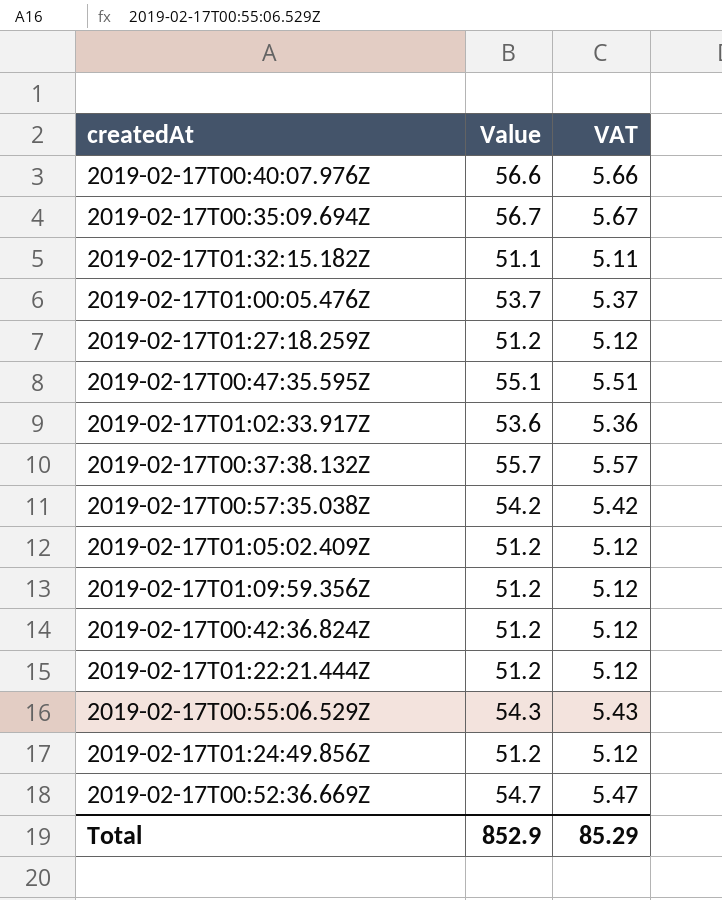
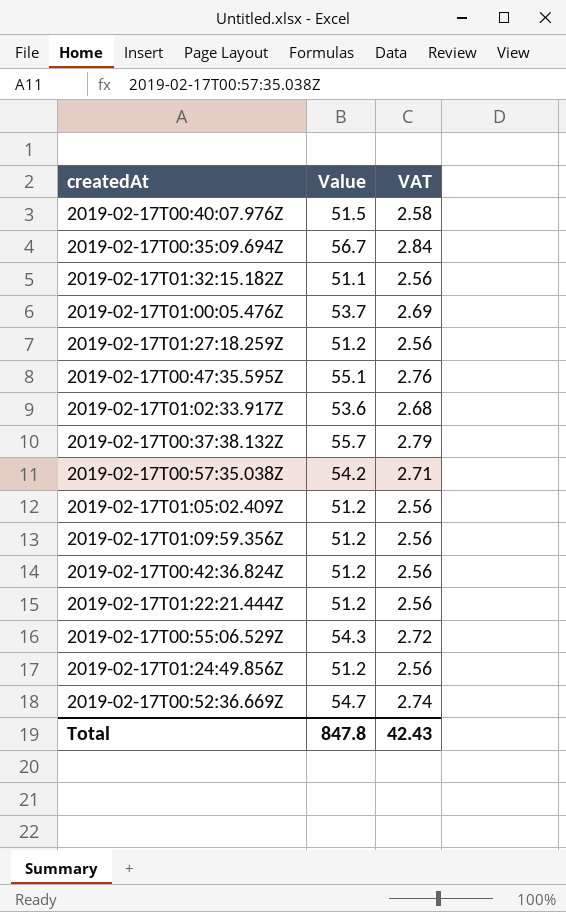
column VAT | formula: [Value] * 0.1 -> [Value] * 0.05
2019-02-17T00:40:07.976Z | Value: 56.6 -> 51.5
Total | Value: 852.9 -> 847.8
Total | VAT: 85.29 -> 42.43

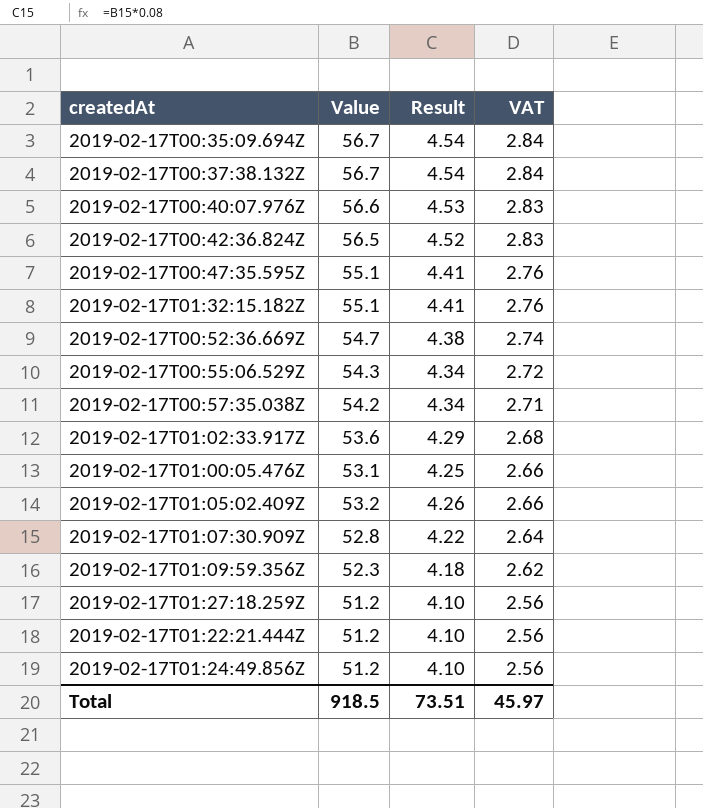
row order: none -> VAT descending
column Result | formula: none -> [Value] * 0.08
2019-02-17T00:37:38.132Z | Value: 55.7 -> 56.7
2019-02-17T00:37:38.132Z | VAT: 2.79 -> 2.84
2019-02-17T00:40:07.976Z | Value: 51.5 -> 56.6
2019-02-17T00:40:07.976Z | VAT: 2.58 -> 2.83
2019-02-17T00:42:36.824Z | Value: 51.2 -> 56.5
2019-02-17T00:42:36.824Z | VAT: 2.56 -> 2.83
2019-02-17T01:32:15.182Z | Value: 51.1 -> 55.1
2019-02-17T01:32:15.182Z | VAT: 2.56 -> 2.76
2019-02-17T01:00:05.476Z | Value: 53.7 -> 53.1
2019-02-17T01:00:05.476Z | VAT: 2.69 -> 2.66
2019-02-17T01:05:02.409Z | Value: 51.2 -> 53.2
2019-02-17T01:05:02.409Z | VAT: 2.56 -> 2.66
row 2019-02-17T01:07:30.909Z: none -> 52.8 | 4.22 | 2.64
2019-02-17T01:09:59.356Z | Value: 51.2 -> 52.3
2019-02-17T01:09:59.356Z | VAT: 2.56 -> 2.62
Total | Value: 847.8 -> 918.5
Total | VAT: 42.43 -> 45.97

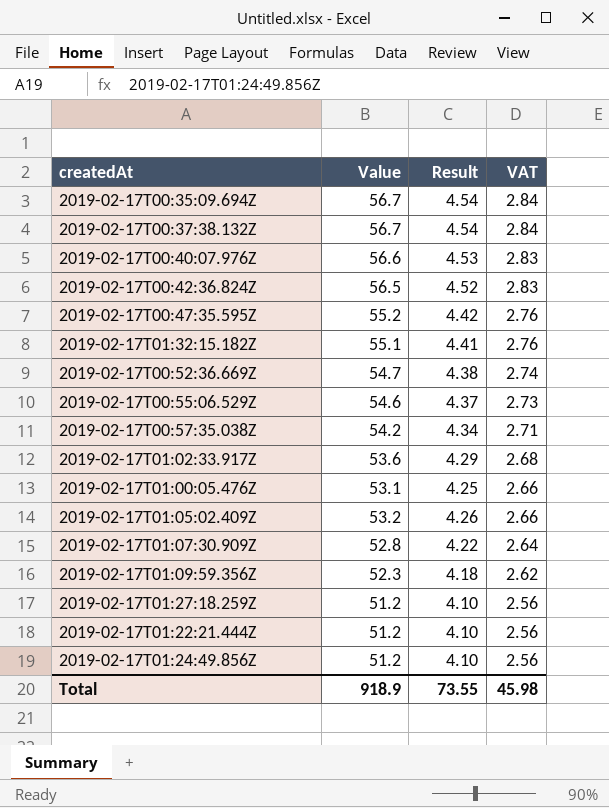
2019-02-17T00:47:35.595Z | Value: 55.1 -> 55.2
2019-02-17T00:47:35.595Z | Result: 4.41 -> 4.42
2019-02-17T00:55:06.529Z | Value: 54.3 -> 54.6
2019-02-17T00:55:06.529Z | Result: 4.34 -> 4.37
2019-02-17T00:55:06.529Z | VAT: 2.72 -> 2.73
Total | Value: 918.5 -> 918.9
Total | Result: 73.51 -> 73.55
Total | VAT: 45.97 -> 45.98

